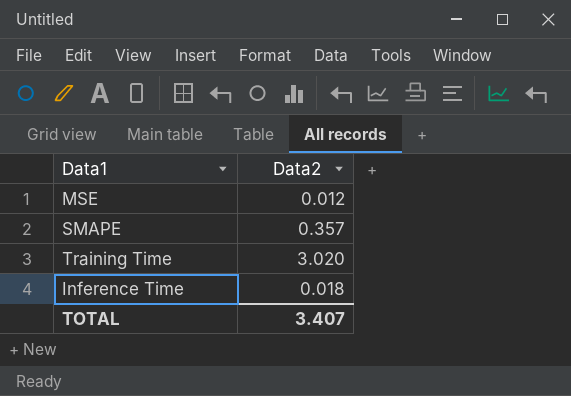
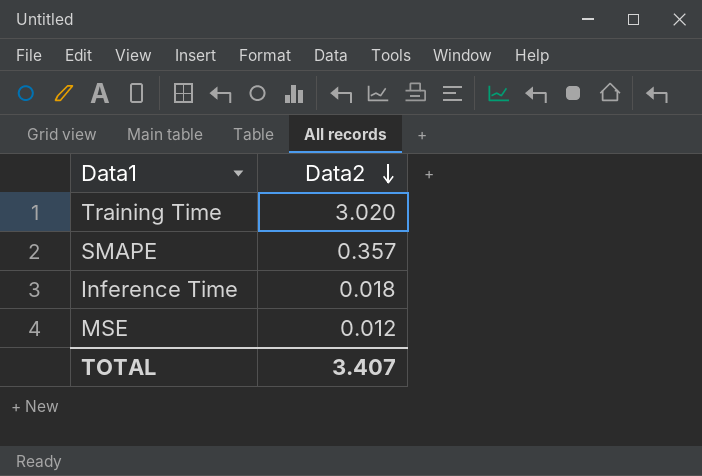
row order: none -> Data2 descending

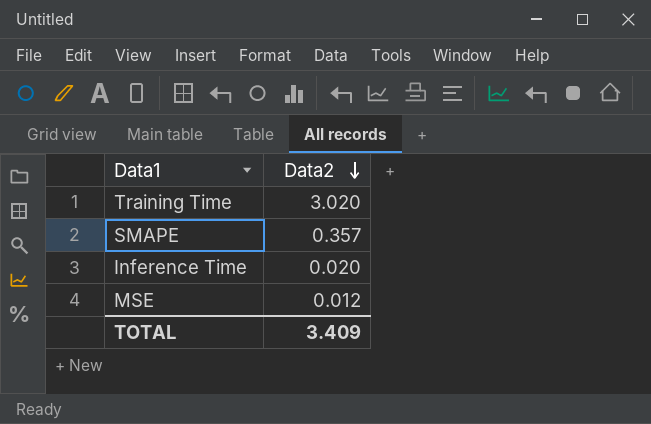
Inference Time | Data2: 0.018 -> 0.020
TOTAL | Data2: 3.407 -> 3.409

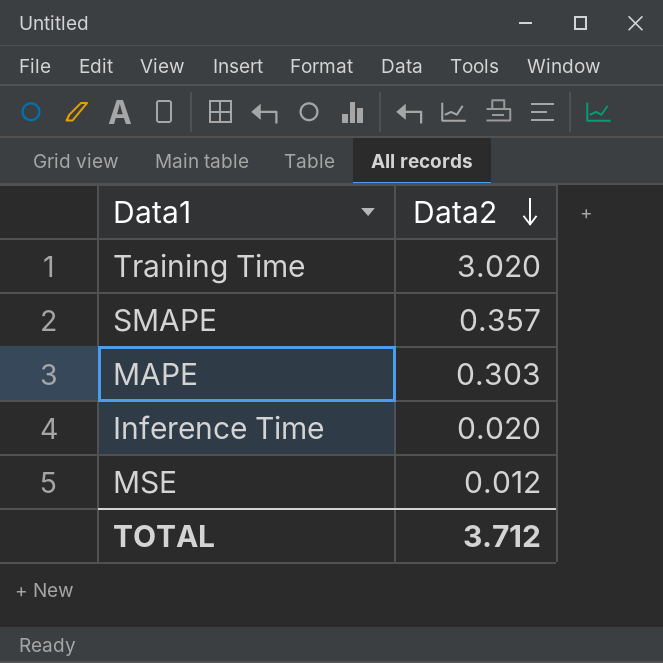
row MAPE: none -> 0.303
TOTAL | Data2: 3.409 -> 3.712

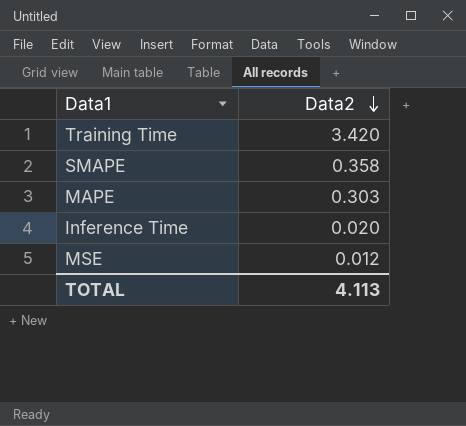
Training Time | Data2: 3.020 -> 3.420
SMAPE | Data2: 0.357 -> 0.358
TOTAL | Data2: 3.712 -> 4.113

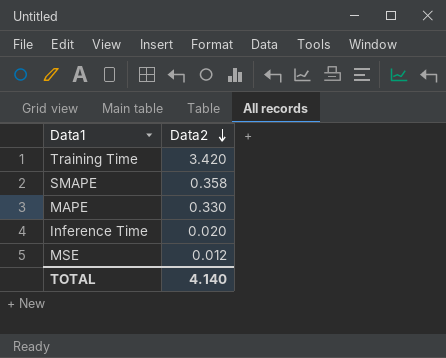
MAPE | Data2: 0.303 -> 0.330
TOTAL | Data2: 4.113 -> 4.140

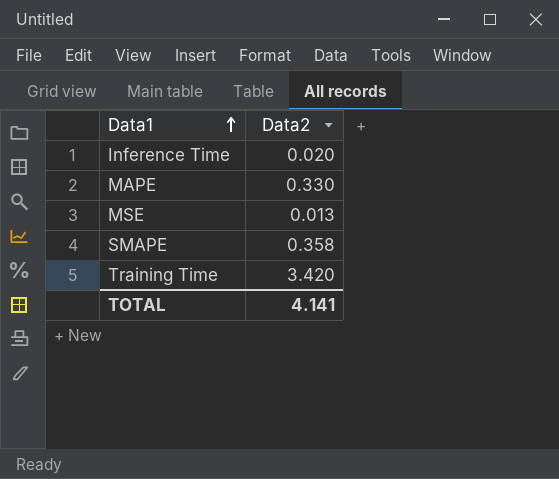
row order: Data2 descending -> Data1 ascending
MSE | Data2: 0.012 -> 0.013
TOTAL | Data2: 4.140 -> 4.141

